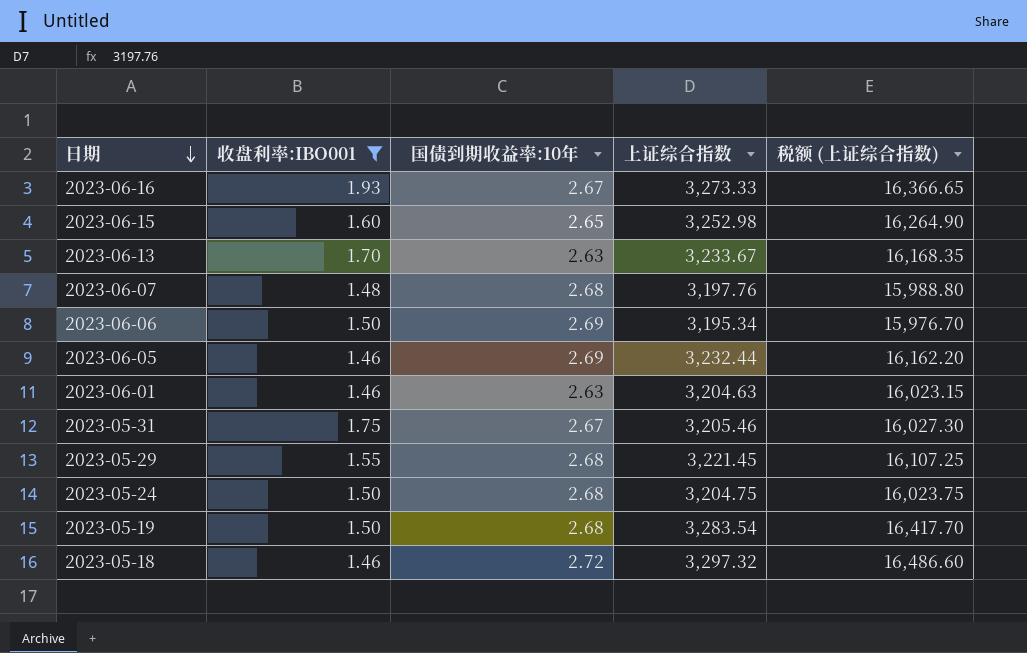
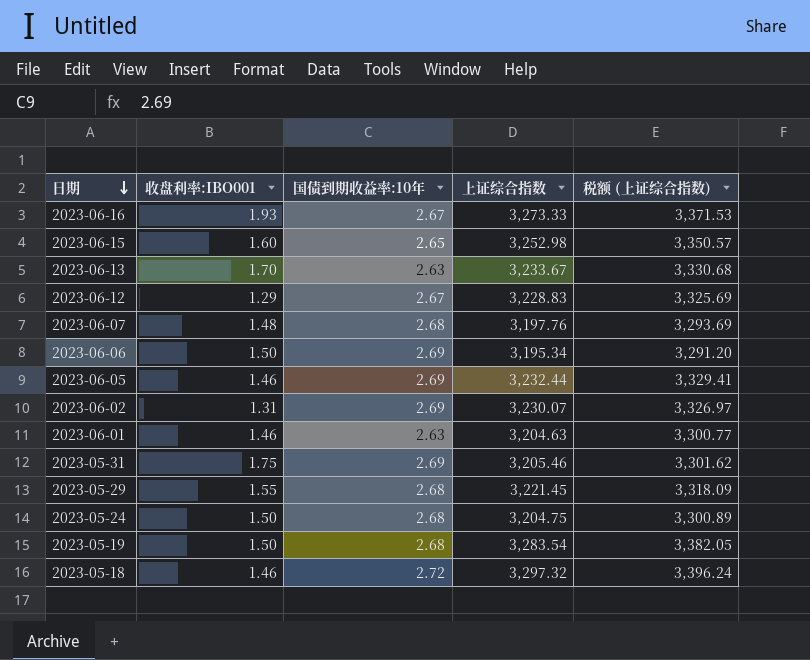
filter: 收盘利率:IBO001 >= 1.46 -> none
column 税额 (上证综合指数) | formula: [上证综合指数] * 5 -> [上证综合指数] * 1.03
2023-05-31 | 国债到期收益率:10年: 2.67 -> 2.69

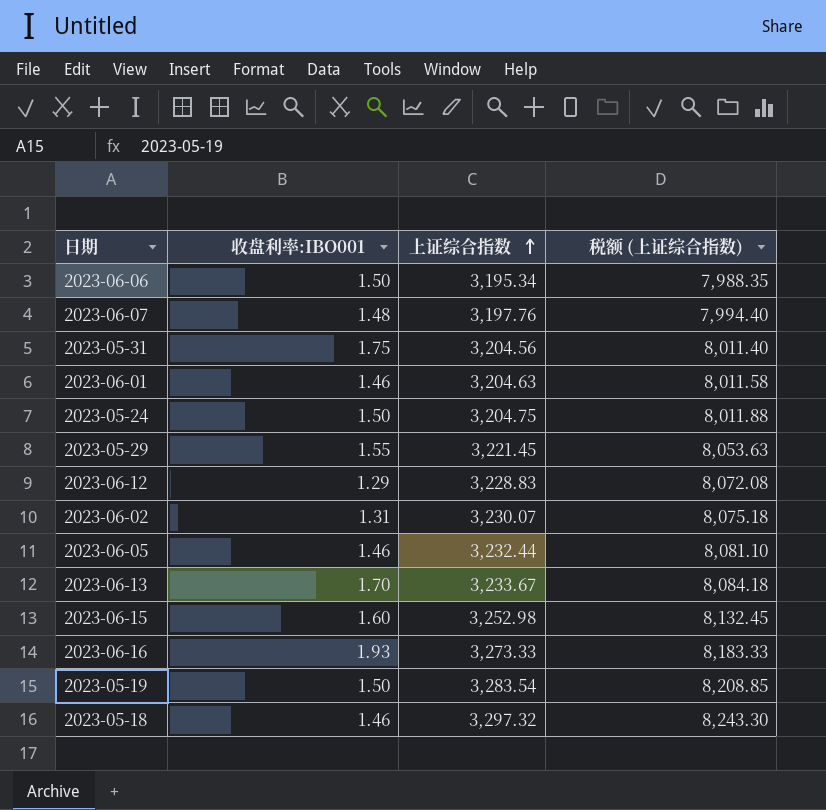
row order: 日期 descending -> 上证综合指数 ascending
column 国债到期收益率:10年 | position: 3 -> none
column 税额 (上证综合指数) | formula: [上证综合指数] * 1.03 -> [上证综合指数] * 2.5
2023-05-31 | 上证综合指数: 3,205.46 -> 3,204.56

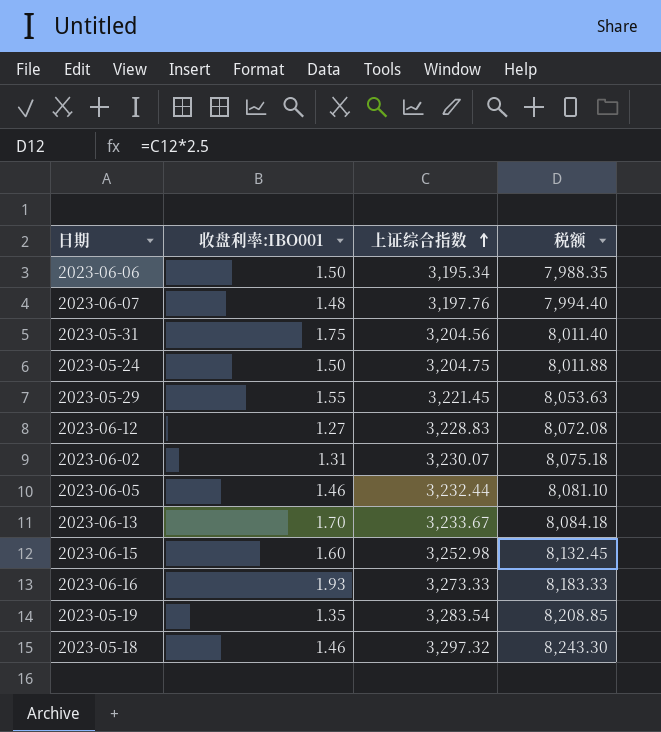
column name: 税额 (上证综合指数) -> 税额
row 2023-06-01: 1.46 | 3,204.63 | 8,011.58 -> none
2023-06-12 | 收盘利率:IBO001: 1.29 -> 1.27
2023-05-19 | 收盘利率:IBO001: 1.50 -> 1.35

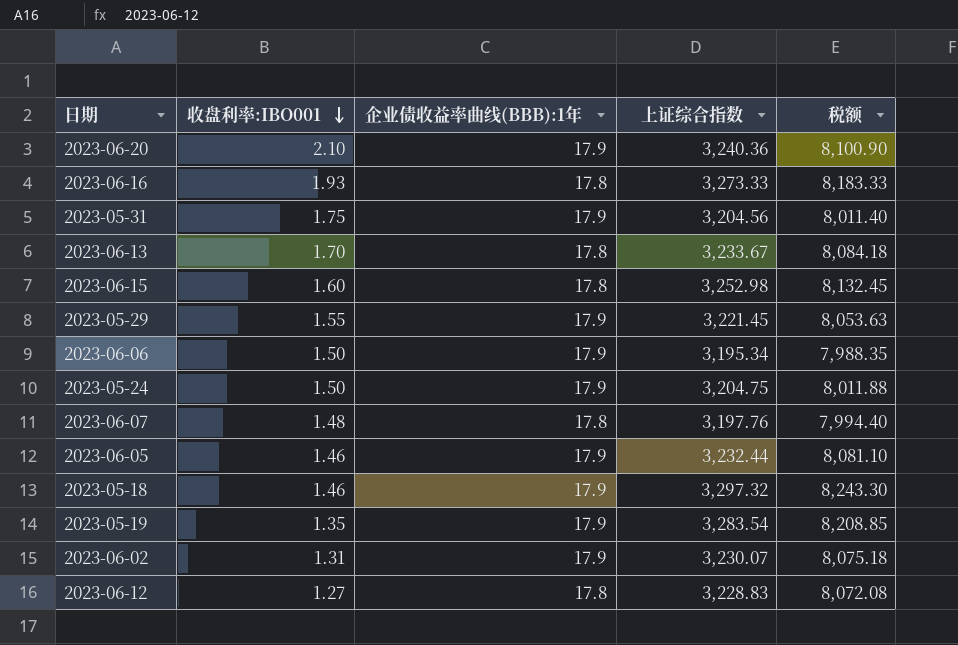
row order: 上证综合指数 ascending -> 收盘利率:IBO001 descending
column 企业债收益率曲线(BBB):1年 | position: none -> 3
row 2023-06-20: none -> 2.10 | 17.9 | 3,240.36 | 8,100.90

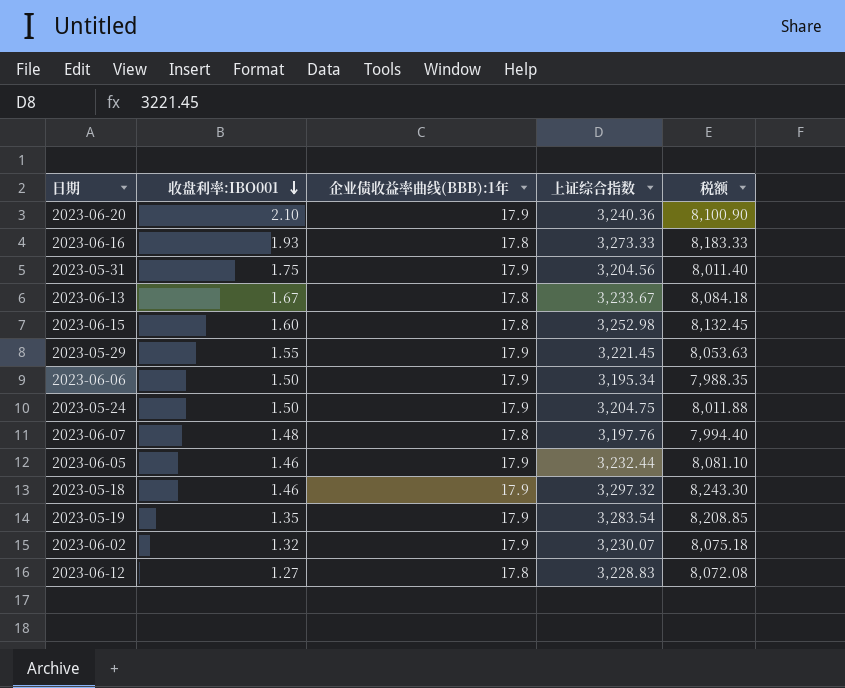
2023-06-13 | 收盘利率:IBO001: 1.70 -> 1.67
2023-06-02 | 收盘利率:IBO001: 1.31 -> 1.32

